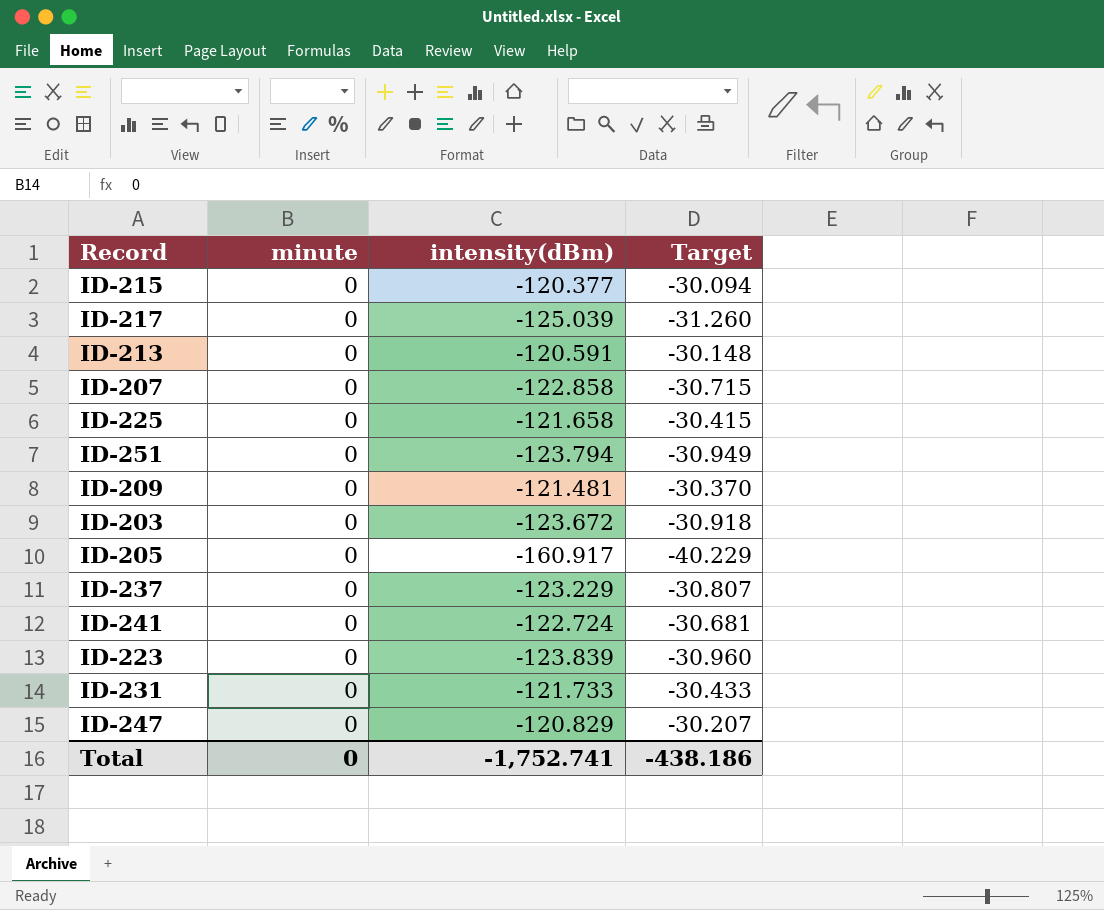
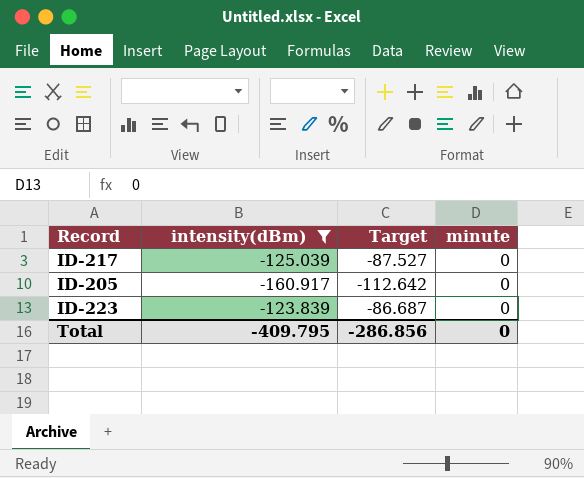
filter: none -> intensity(dBm) <= -123.839
column Target | formula: [intensity(dBm)] * 0.25 -> [intensity(dBm)] * 0.7
column minute | position: 2 -> 4
Total | intensity(dBm): -1,752.741 -> -409.795
Total | Target: -438.186 -> -286.856

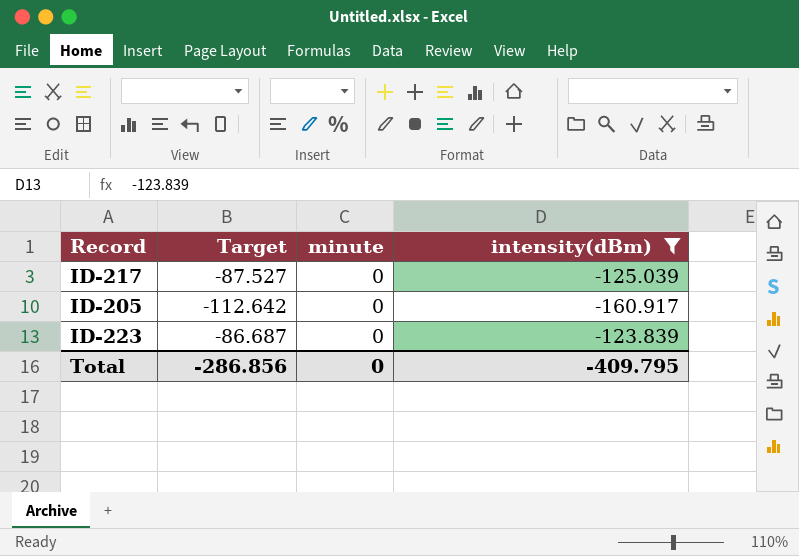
column intensity(dBm) | position: 2 -> 4

